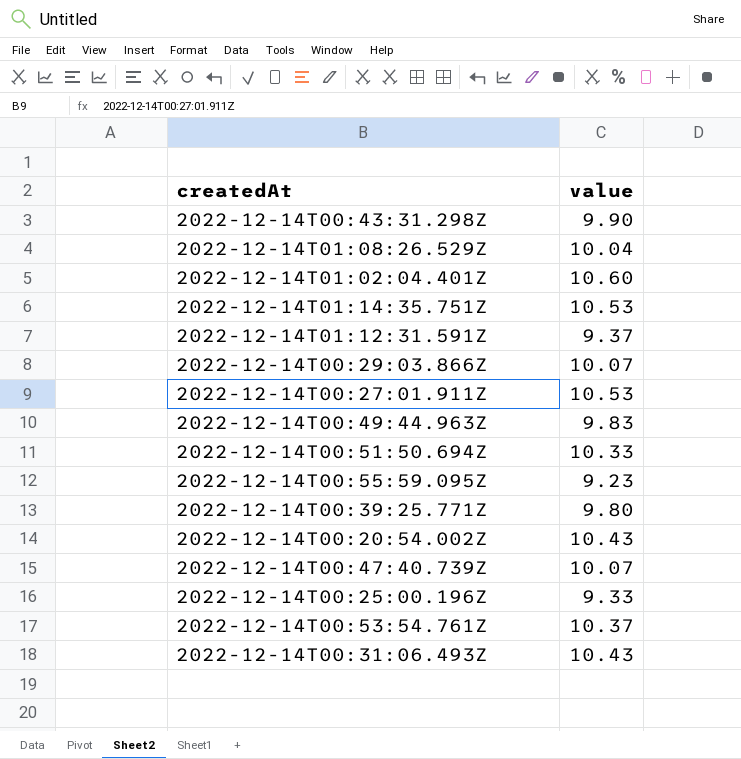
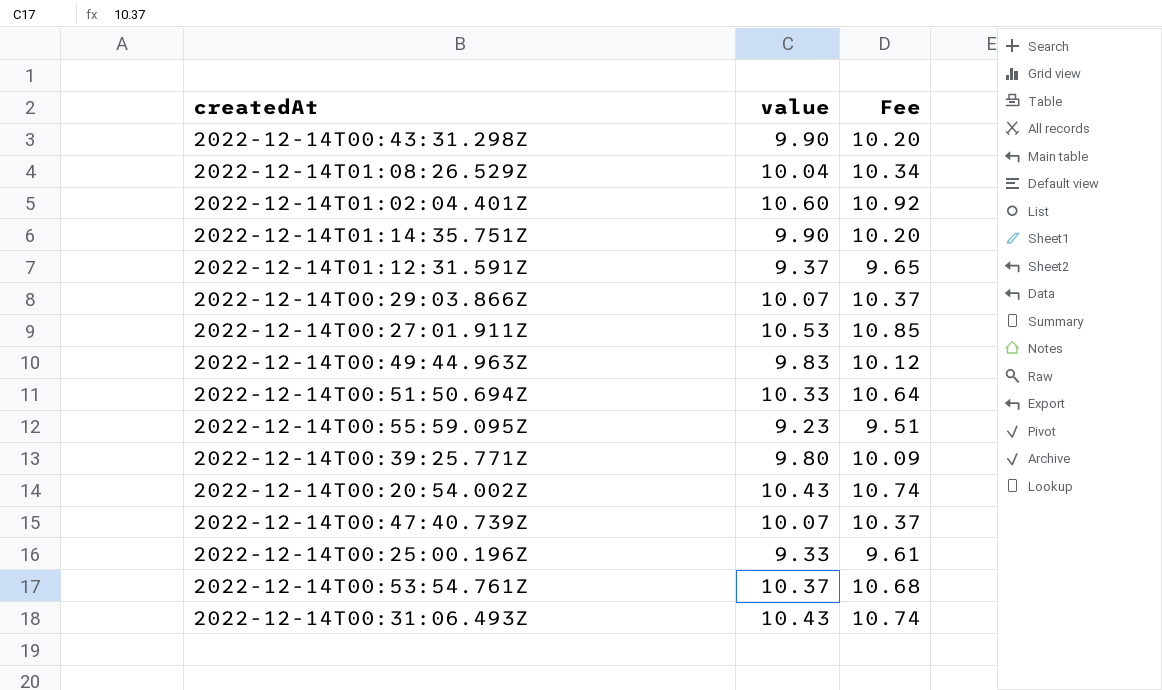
column Fee | formula: none -> [value] * 1.03
2022-12-14T01:14:35.751Z | value: 10.53 -> 9.90

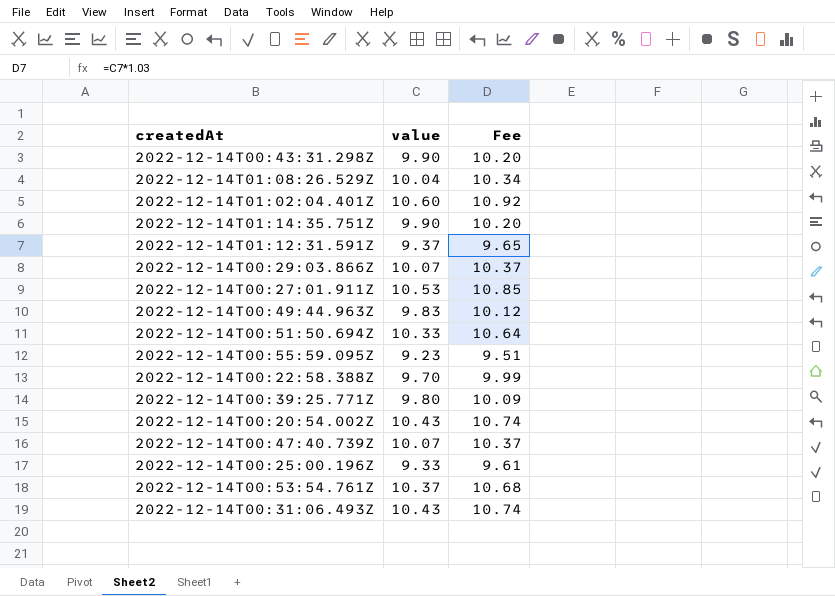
row 2022-12-14T00:22:58.388Z: none -> 9.70 | 9.99

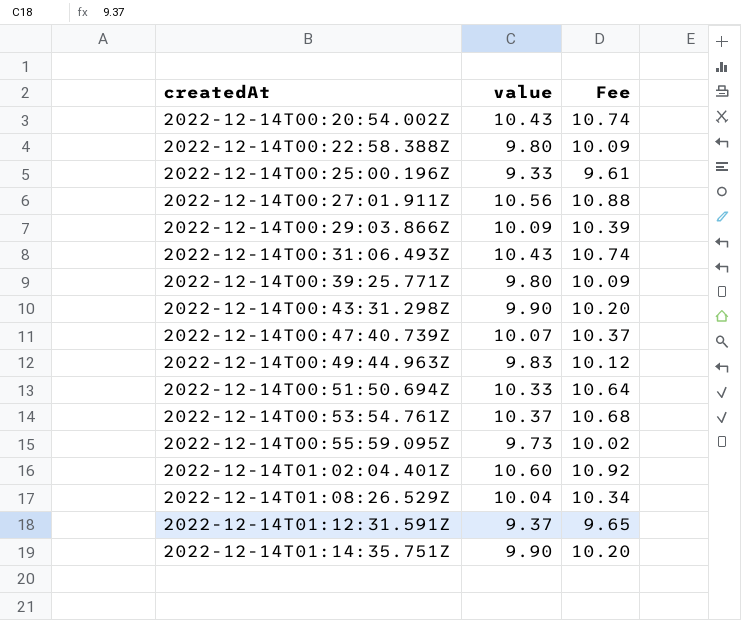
row order: none -> createdAt ascending
2022-12-14T00:22:58.388Z | value: 9.70 -> 9.80
2022-12-14T00:22:58.388Z | Fee: 9.99 -> 10.09
2022-12-14T00:27:01.911Z | value: 10.53 -> 10.56
2022-12-14T00:27:01.911Z | Fee: 10.85 -> 10.88
2022-12-14T00:29:03.866Z | value: 10.07 -> 10.09
2022-12-14T00:29:03.866Z | Fee: 10.37 -> 10.39
2022-12-14T00:55:59.095Z | value: 9.23 -> 9.73
2022-12-14T00:55:59.095Z | Fee: 9.51 -> 10.02

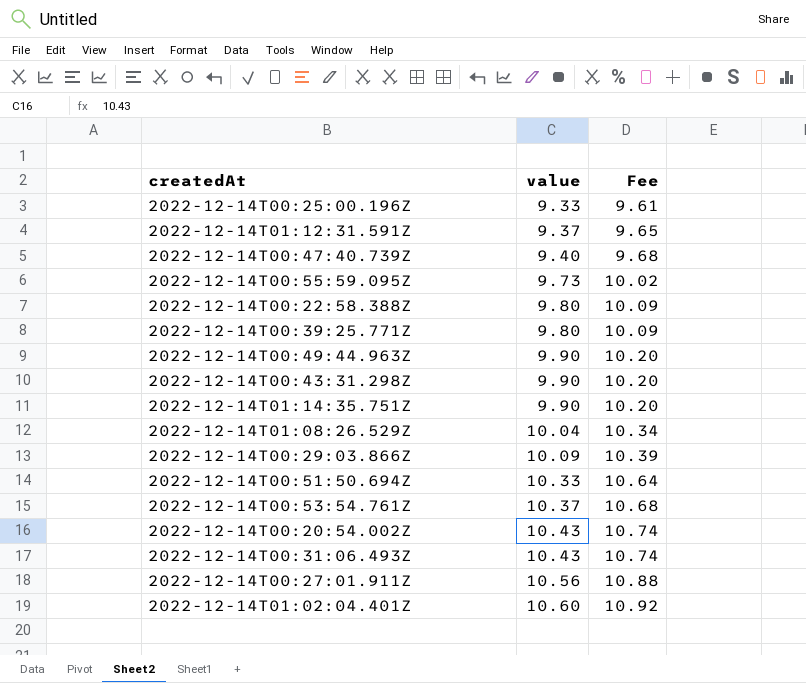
row order: createdAt ascending -> value ascending
2022-12-14T00:47:40.739Z | value: 10.07 -> 9.40
2022-12-14T00:47:40.739Z | Fee: 10.37 -> 9.68
2022-12-14T00:49:44.963Z | value: 9.83 -> 9.90
2022-12-14T00:49:44.963Z | Fee: 10.12 -> 10.20

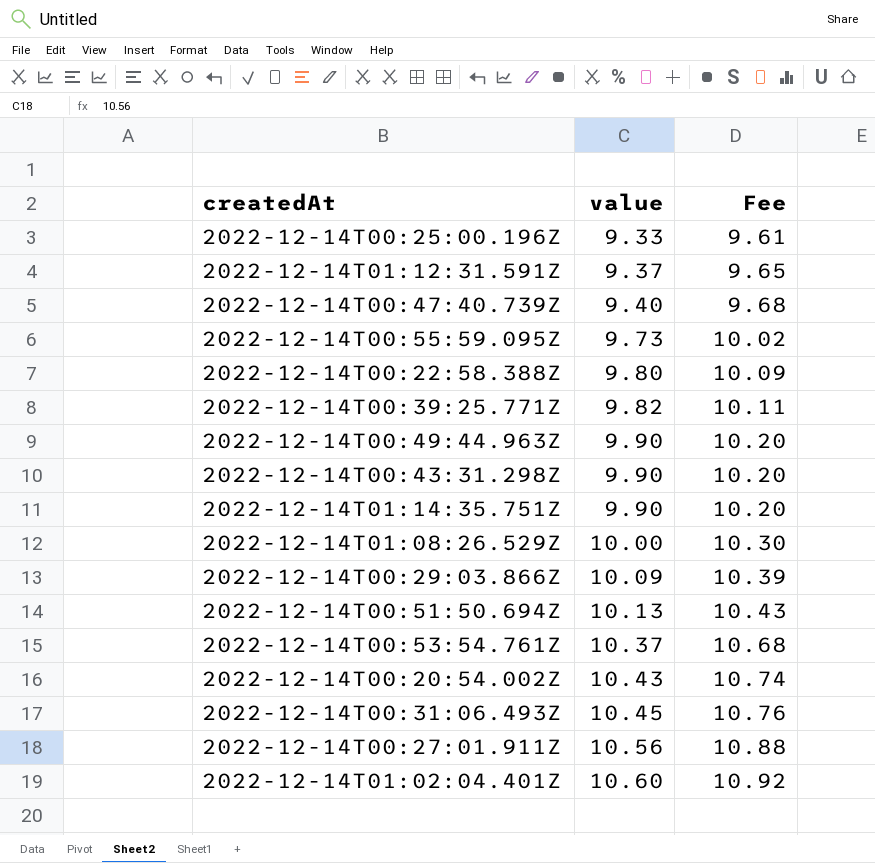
2022-12-14T00:39:25.771Z | value: 9.80 -> 9.82
2022-12-14T00:39:25.771Z | Fee: 10.09 -> 10.11
2022-12-14T01:08:26.529Z | value: 10.04 -> 10.00
2022-12-14T01:08:26.529Z | Fee: 10.34 -> 10.30
2022-12-14T00:51:50.694Z | value: 10.33 -> 10.13
2022-12-14T00:51:50.694Z | Fee: 10.64 -> 10.43
2022-12-14T00:31:06.493Z | value: 10.43 -> 10.45
2022-12-14T00:31:06.493Z | Fee: 10.74 -> 10.76

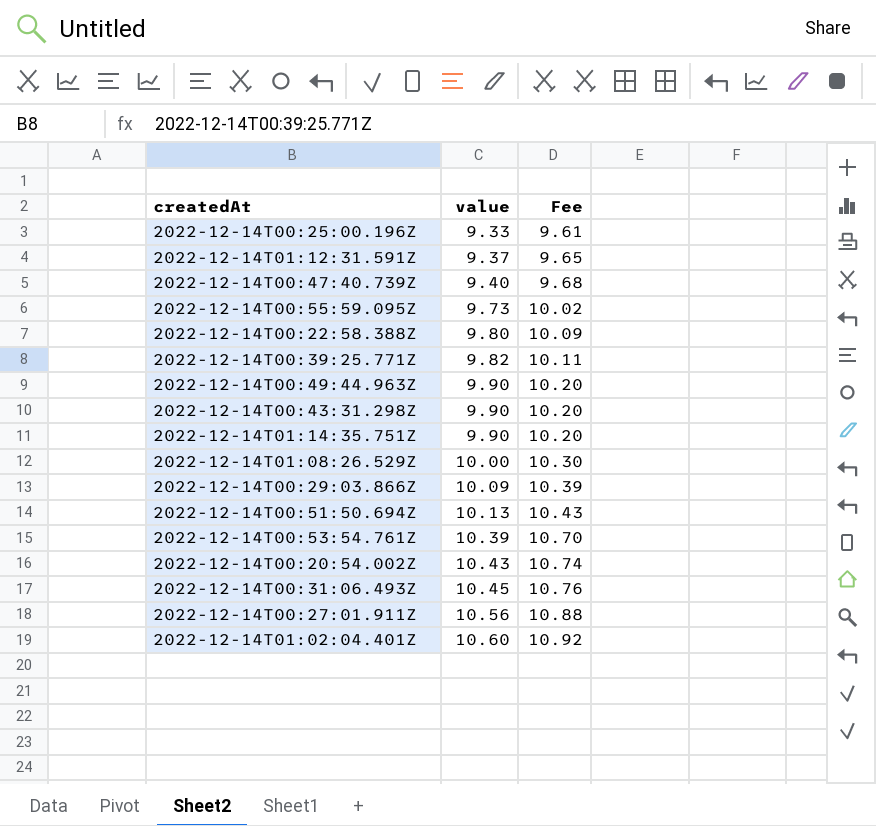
2022-12-14T00:53:54.761Z | value: 10.37 -> 10.39
2022-12-14T00:53:54.761Z | Fee: 10.68 -> 10.70

